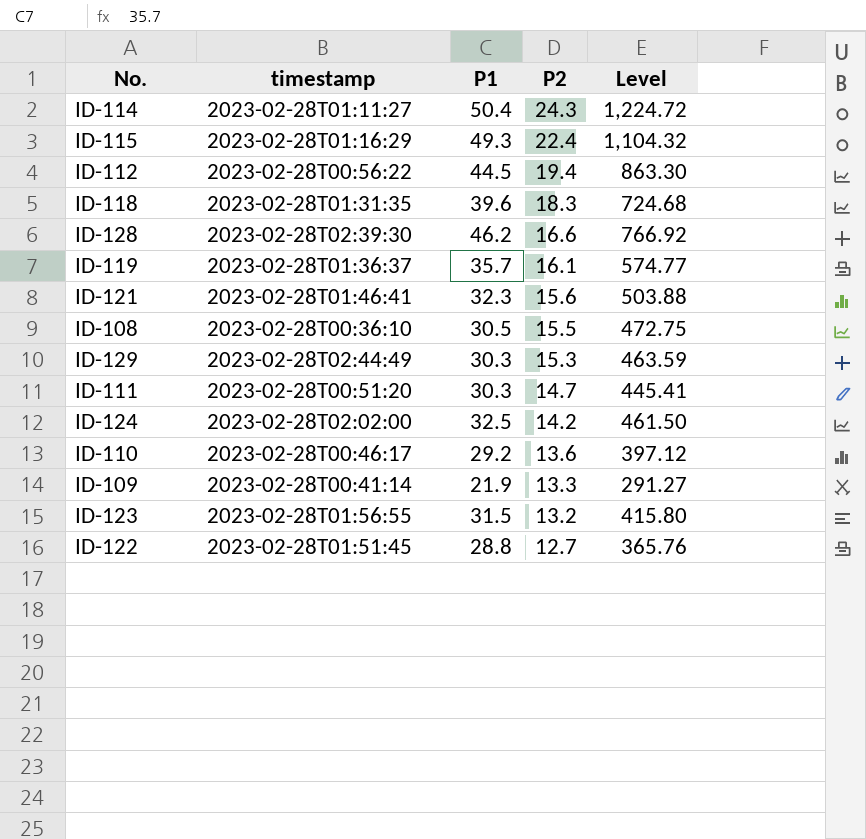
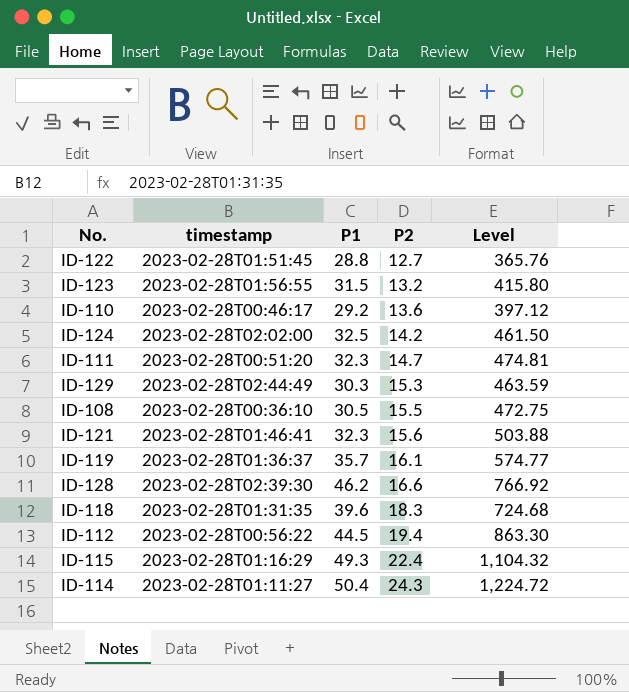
row order: P2 descending -> P2 ascending
row ID-109: 2023-02-28T00:41:14 | 21.9 | 13.3 | 291.27 -> none
ID-111 | P1: 30.3 -> 32.3
ID-111 | Level: 445.41 -> 474.81

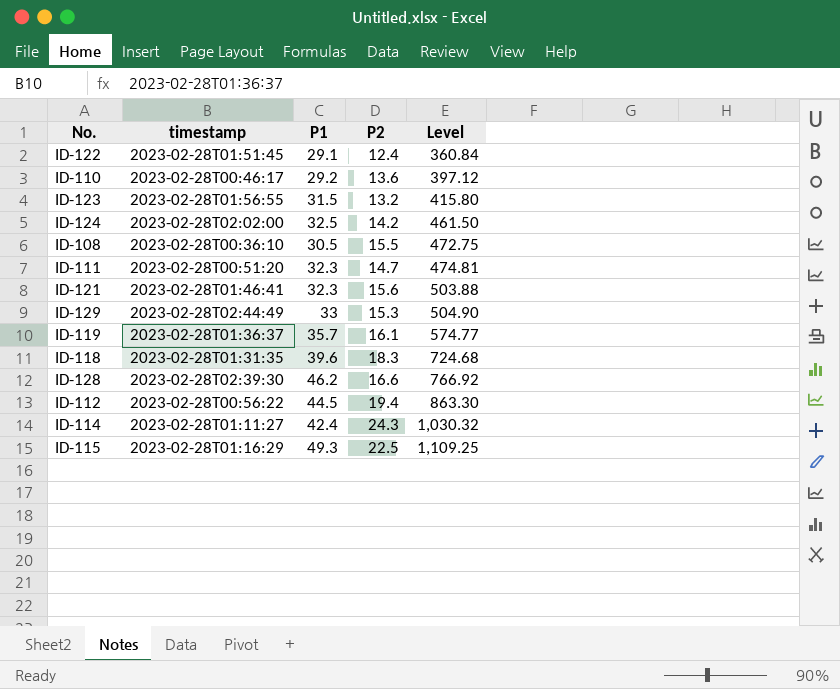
row order: P2 ascending -> Level ascending
ID-122 | P1: 28.8 -> 29.1
ID-122 | P2: 12.7 -> 12.4
ID-122 | Level: 365.76 -> 360.84
ID-129 | P1: 30.3 -> 33
ID-129 | Level: 463.59 -> 504.90
ID-114 | P1: 50.4 -> 42.4
ID-114 | Level: 1,224.72 -> 1,030.32
ID-115 | P2: 22.4 -> 22.5
ID-115 | Level: 1,104.32 -> 1,109.25

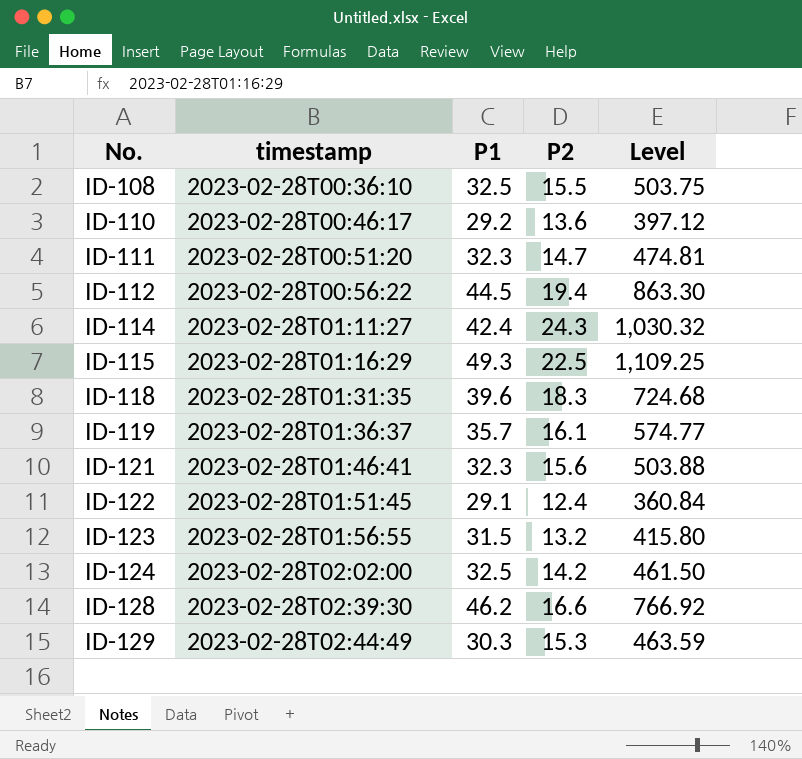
row order: Level ascending -> No. ascending
ID-108 | P1: 30.5 -> 32.5
ID-108 | Level: 472.75 -> 503.75
ID-129 | P1: 33 -> 30.3
ID-129 | Level: 504.90 -> 463.59

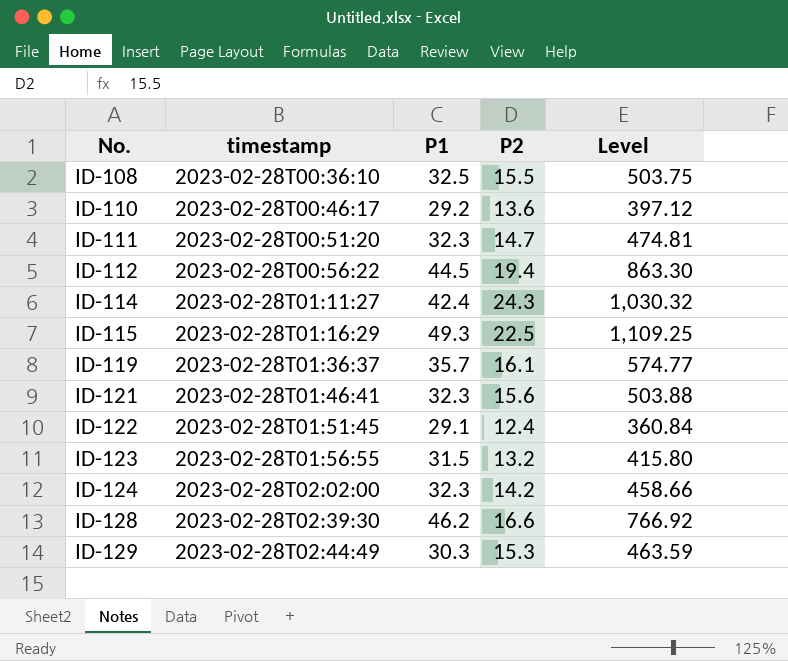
row ID-118: 2023-02-28T01:31:35 | 39.6 | 18.3 | 724.68 -> none
ID-124 | P1: 32.5 -> 32.3
ID-124 | Level: 461.50 -> 458.66

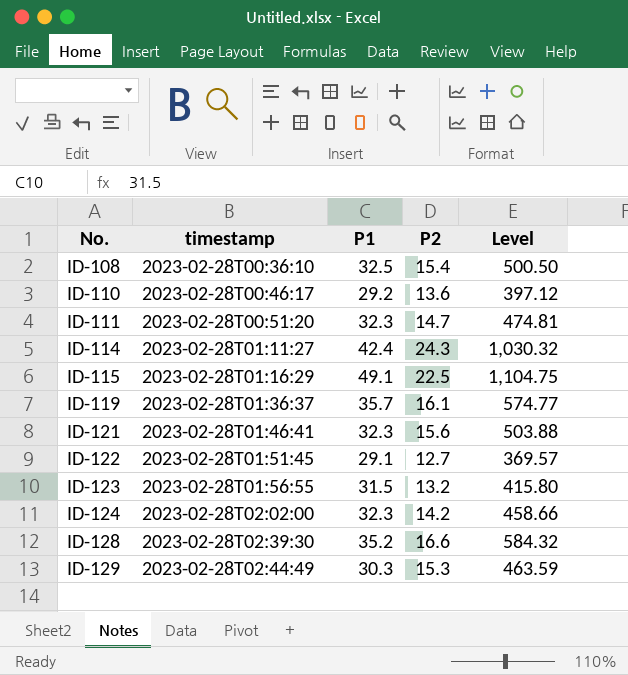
row ID-112: 2023-02-28T00:56:22 | 44.5 | 19.4 | 863.30 -> none
ID-108 | P2: 15.5 -> 15.4
ID-108 | Level: 503.75 -> 500.50
ID-115 | P1: 49.3 -> 49.1
ID-115 | Level: 1,109.25 -> 1,104.75
ID-122 | P2: 12.4 -> 12.7
ID-122 | Level: 360.84 -> 369.57
ID-128 | P1: 46.2 -> 35.2
ID-128 | Level: 766.92 -> 584.32

